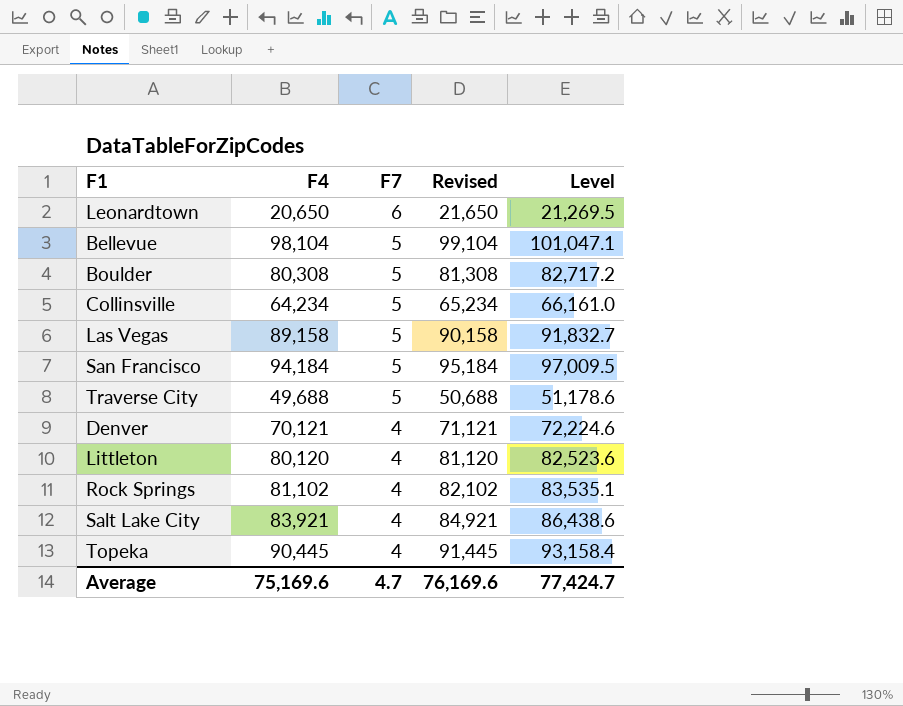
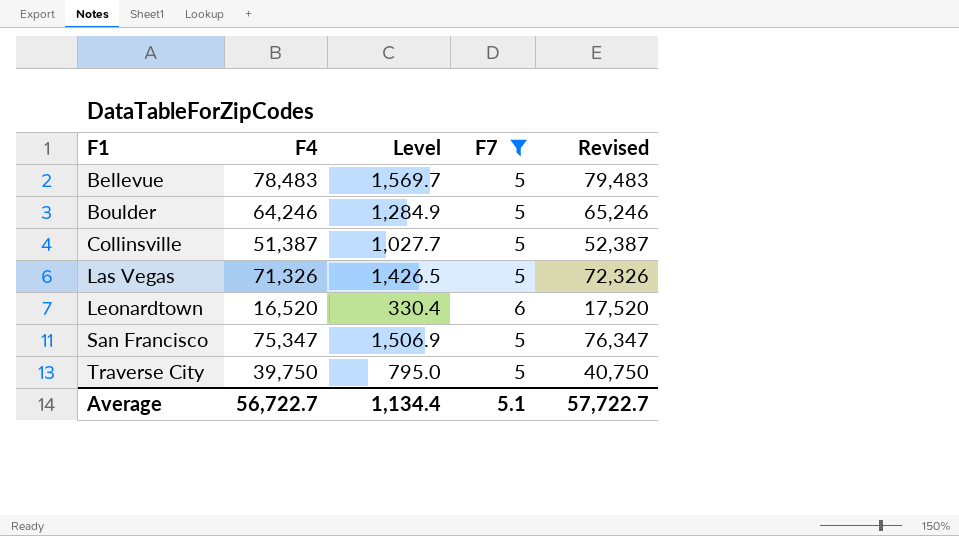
filter: none -> F7 != 4
row order: F7 descending -> F1 ascending
column Level | formula: [F4] * 1.03 -> [F4] * 0.02
column Level | position: 5 -> 3
Bellevue | F4: 98,104 -> 78,483
Bellevue | Revised: 99,104 -> 79,483
Boulder | F4: 80,308 -> 64,246
Boulder | Revised: 81,308 -> 65,246
Collinsville | F4: 64,234 -> 51,387
Collinsville | Revised: 65,234 -> 52,387
Las Vegas | F4: 89,158 -> 71,326
Las Vegas | Revised: 90,158 -> 72,326
Leonardtown | F4: 20,650 -> 16,520
Leonardtown | Revised: 21,650 -> 17,520
San Francisco | F4: 94,184 -> 75,347
San Francisco | Revised: 95,184 -> 76,347
Traverse City | F4: 49,688 -> 39,750
Traverse City | Revised: 50,688 -> 40,750
Average | F4: 75,169.6 -> 56,722.7
Average | Level: 77,424.7 -> 1,134.4
Average | F7: 4.7 -> 5.1
Average | Revised: 76,169.6 -> 57,722.7

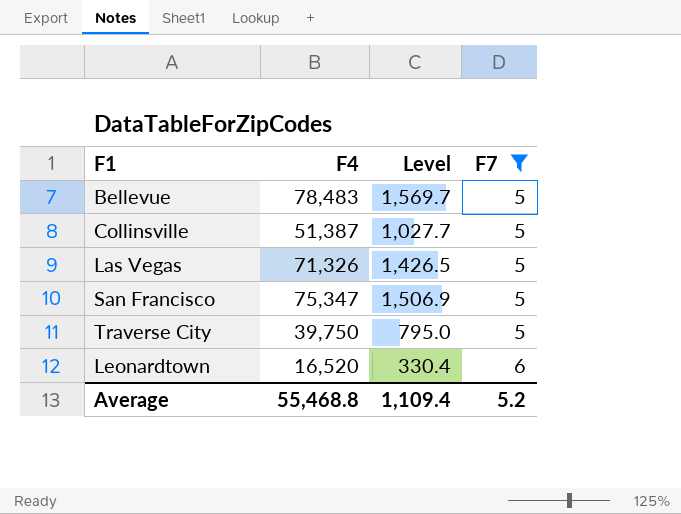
row order: F1 ascending -> F7 ascending
column Revised | formula: [F4] + 1000 -> none
row Boulder: 64,246 | 1,284.9 | 5 | 65,246 -> none
Average | F4: 56,722.7 -> 55,468.8
Average | Level: 1,134.4 -> 1,109.4
Average | F7: 5.1 -> 5.2

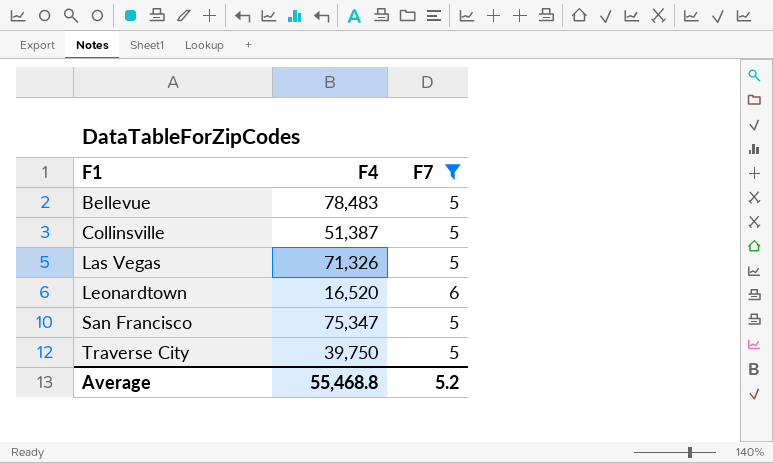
row order: F7 ascending -> F1 ascending
column Level | formula: [F4] * 0.02 -> none

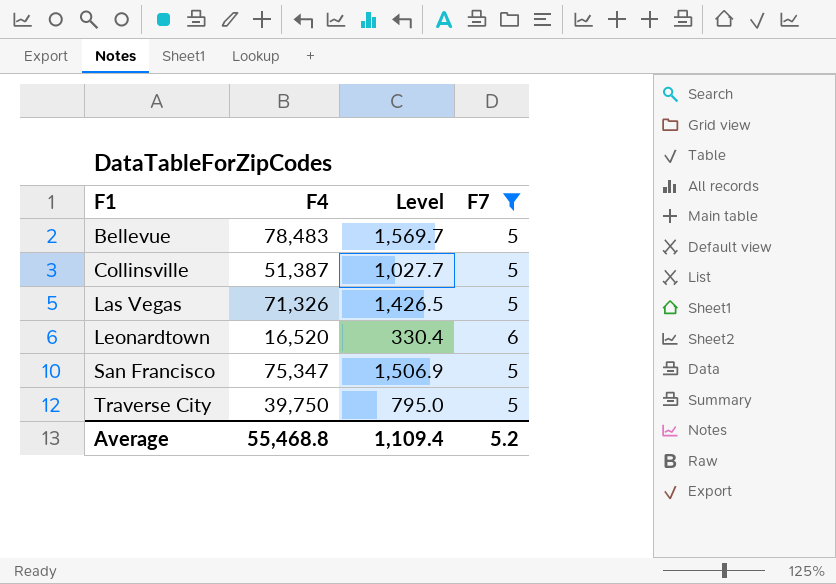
column Level | formula: none -> [F4] * 0.02

